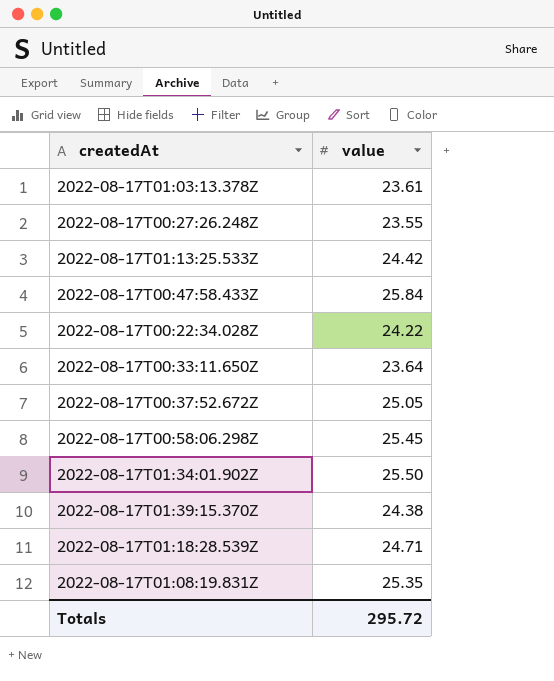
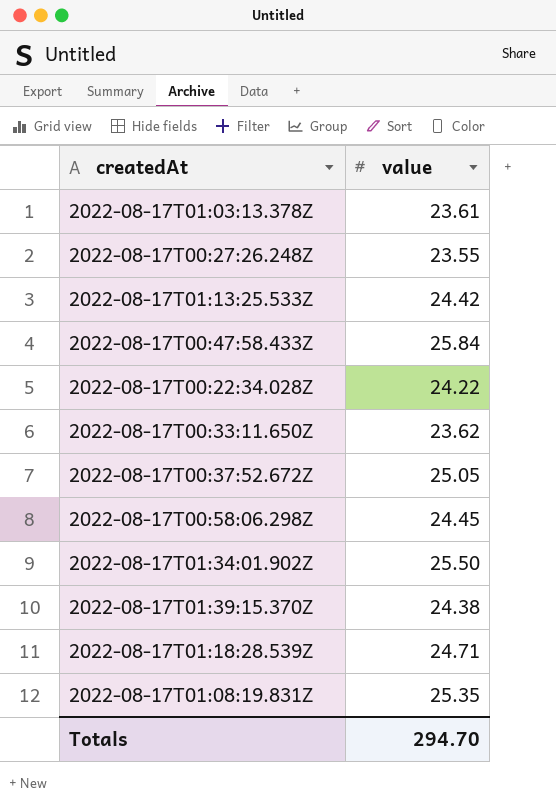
2022-08-17T00:33:11.650Z | value: 23.64 -> 23.62
2022-08-17T00:58:06.298Z | value: 25.45 -> 24.45
Totals | value: 295.72 -> 294.70

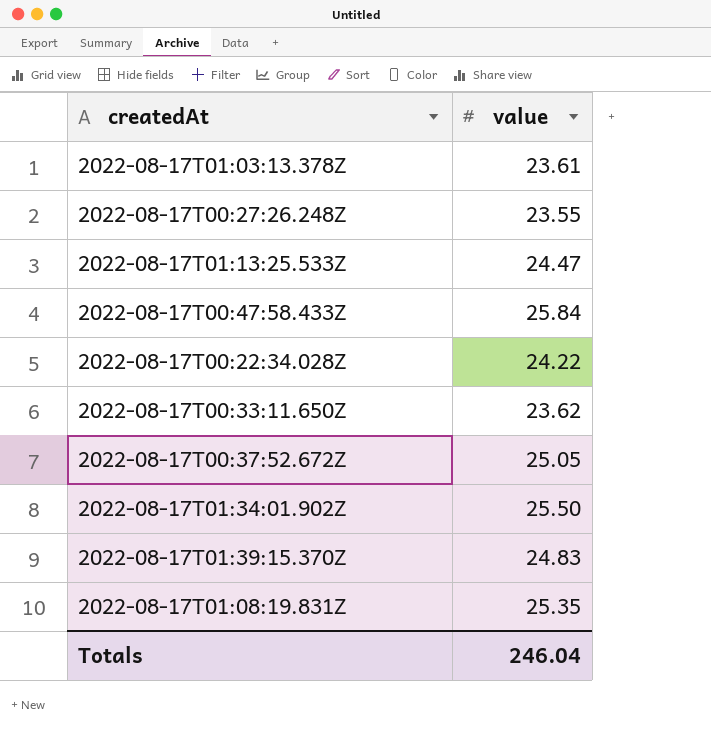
row 2022-08-17T00:58:06.298Z: 24.45 -> none
row 2022-08-17T01:18:28.539Z: 24.71 -> none
2022-08-17T01:13:25.533Z | value: 24.42 -> 24.47
2022-08-17T01:39:15.370Z | value: 24.38 -> 24.83
Totals | value: 294.70 -> 246.04

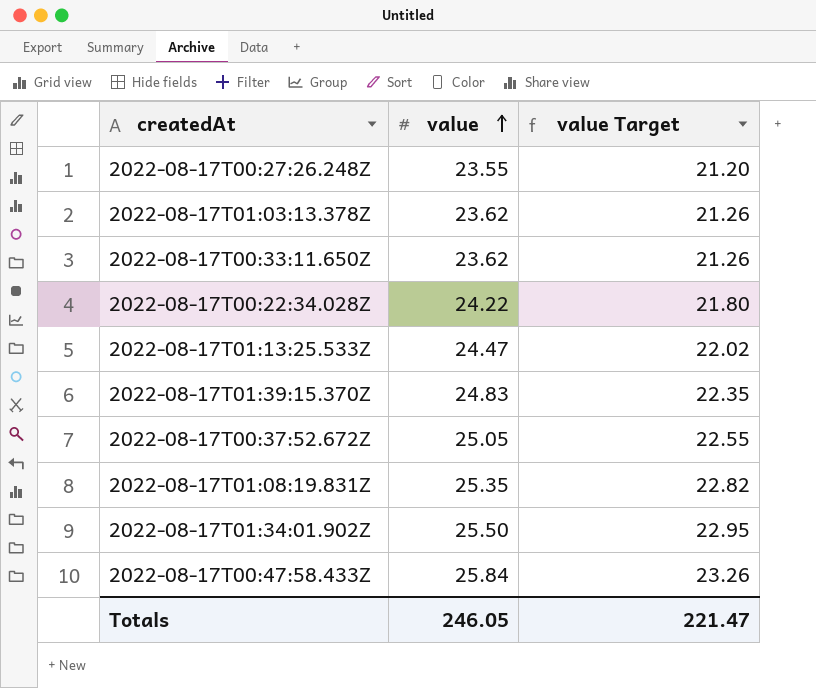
row order: none -> value ascending
column value Target | formula: none -> [value] * 0.9
2022-08-17T01:03:13.378Z | value: 23.61 -> 23.62
Totals | value: 246.04 -> 246.05

